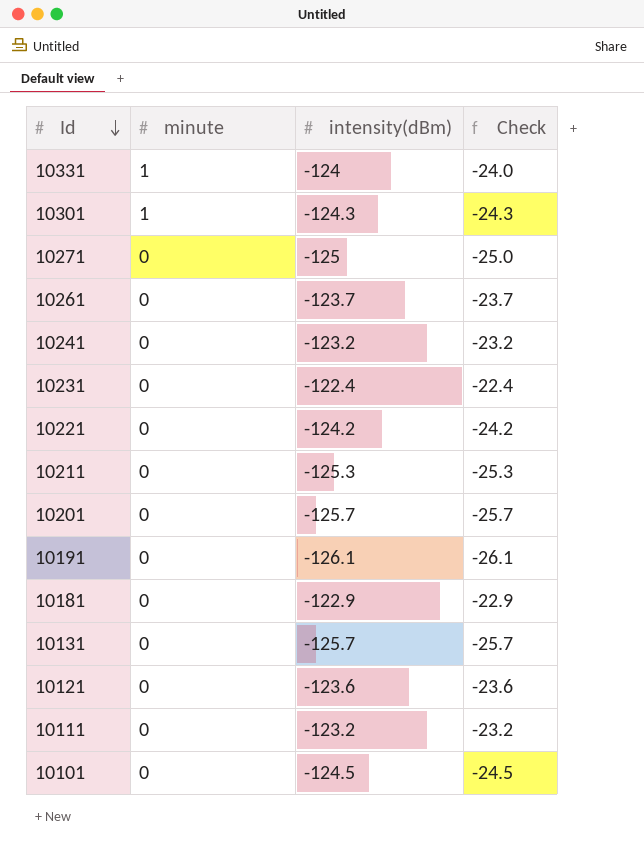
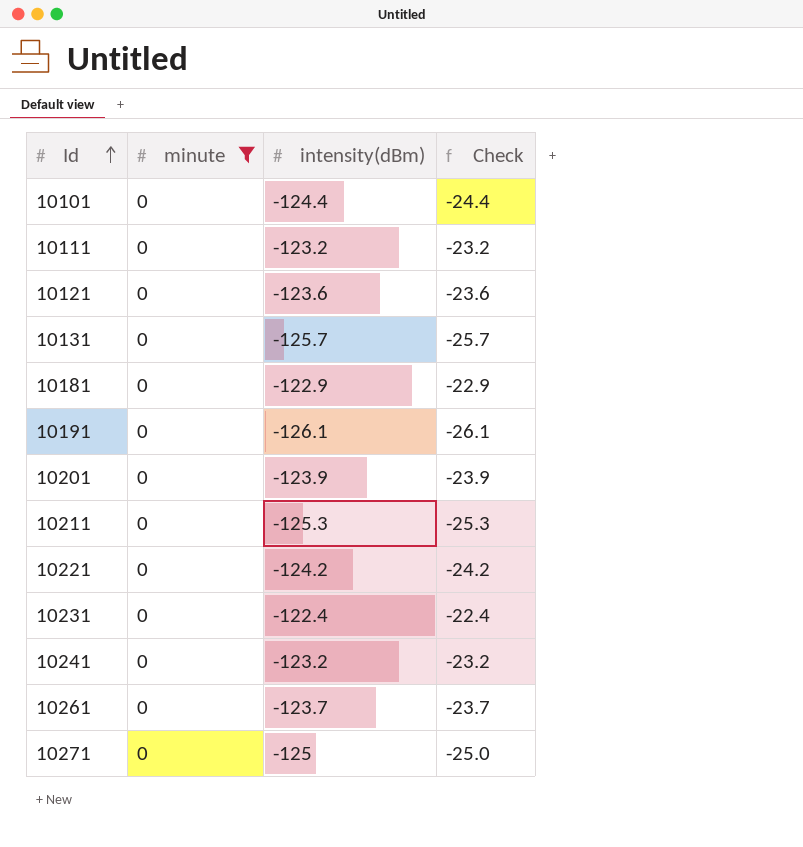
filter: none -> minute = 0
row order: Id descending -> Id ascending
10101 | intensity(dBm): -124.5 -> -124.4
10101 | Check: -24.5 -> -24.4
10201 | intensity(dBm): -125.7 -> -123.9
10201 | Check: -25.7 -> -23.9

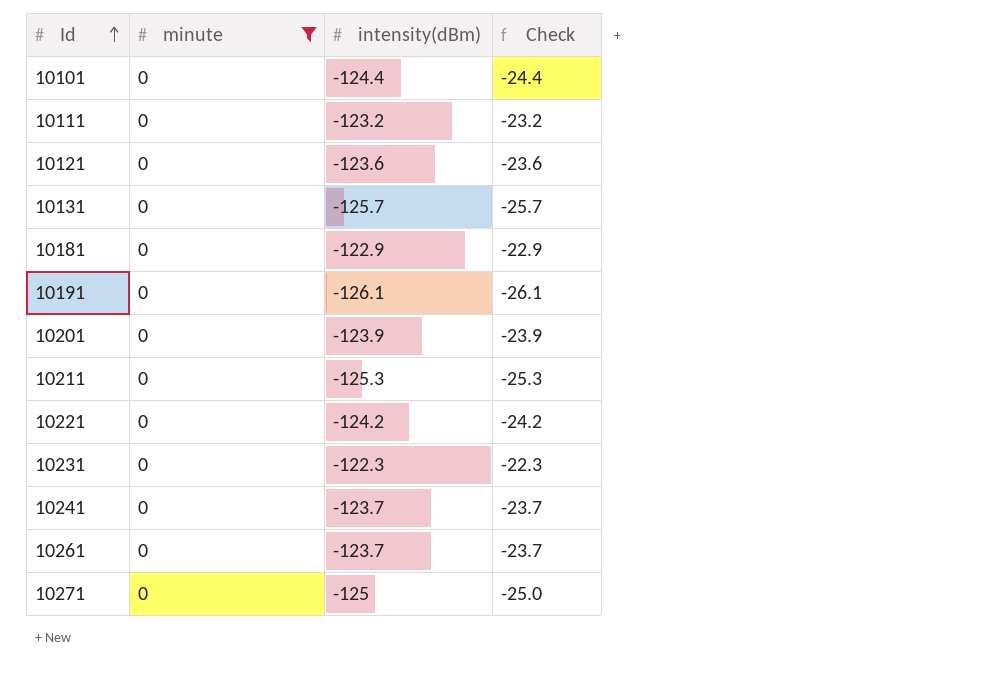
10231 | intensity(dBm): -122.4 -> -122.3
10231 | Check: -22.4 -> -22.3
10241 | intensity(dBm): -123.2 -> -123.7
10241 | Check: -23.2 -> -23.7

